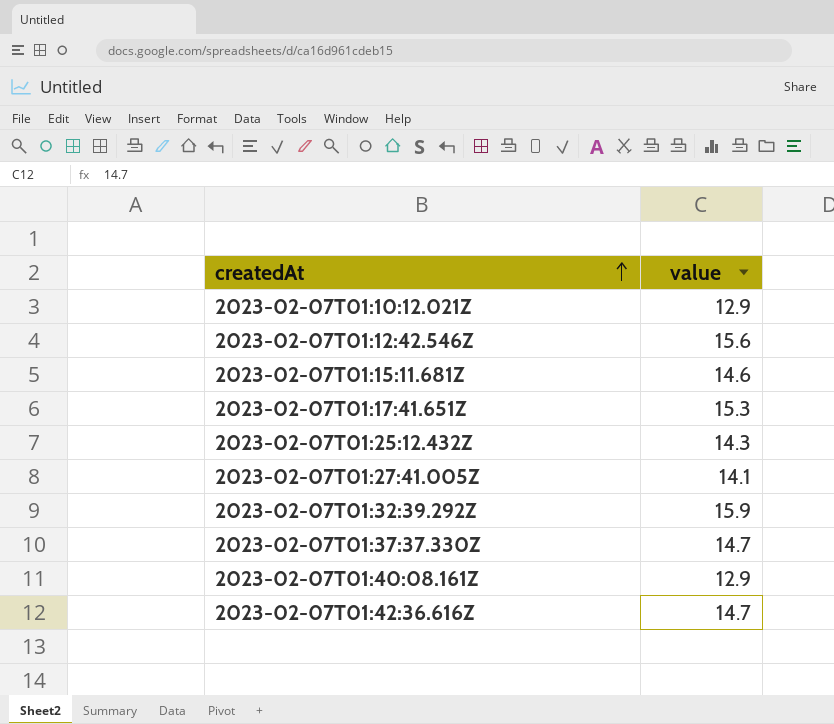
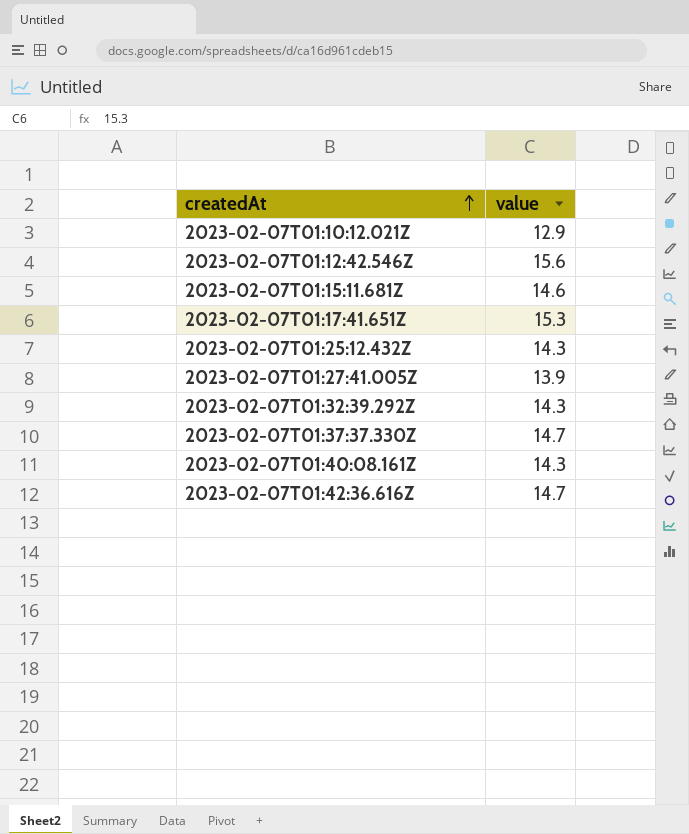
2023-02-07T01:27:41.005Z | value: 14.1 -> 13.9
2023-02-07T01:32:39.292Z | value: 15.9 -> 14.3
2023-02-07T01:40:08.161Z | value: 12.9 -> 14.3

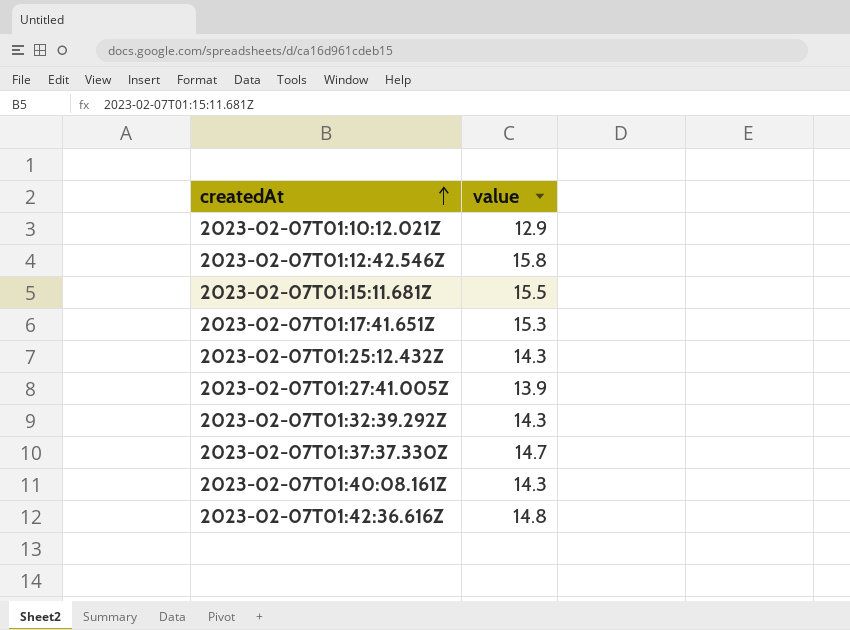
2023-02-07T01:12:42.546Z | value: 15.6 -> 15.8
2023-02-07T01:15:11.681Z | value: 14.6 -> 15.5
2023-02-07T01:42:36.616Z | value: 14.7 -> 14.8

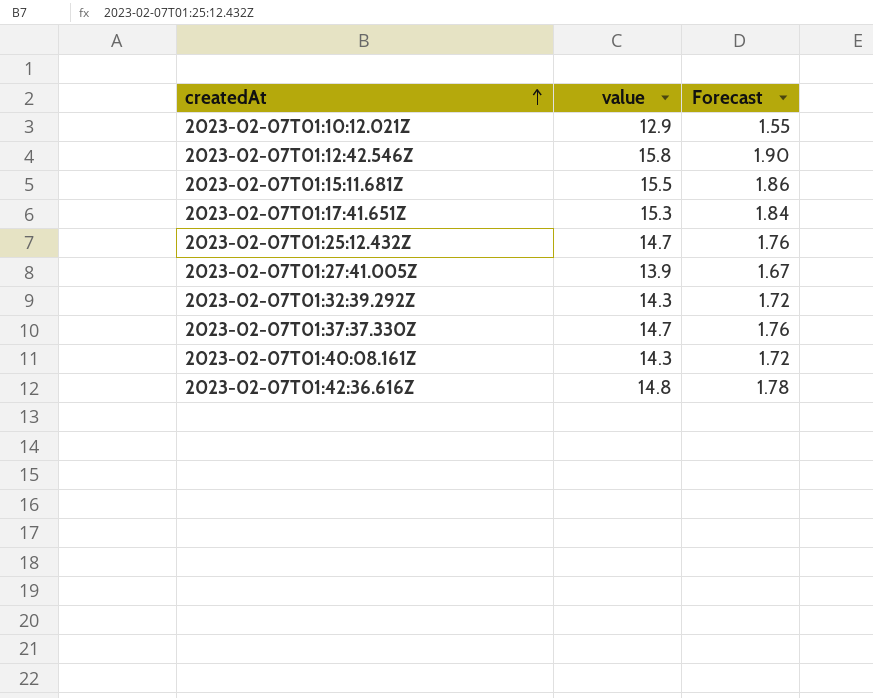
column Forecast | formula: none -> [value] * 0.12
2023-02-07T01:25:12.432Z | value: 14.3 -> 14.7

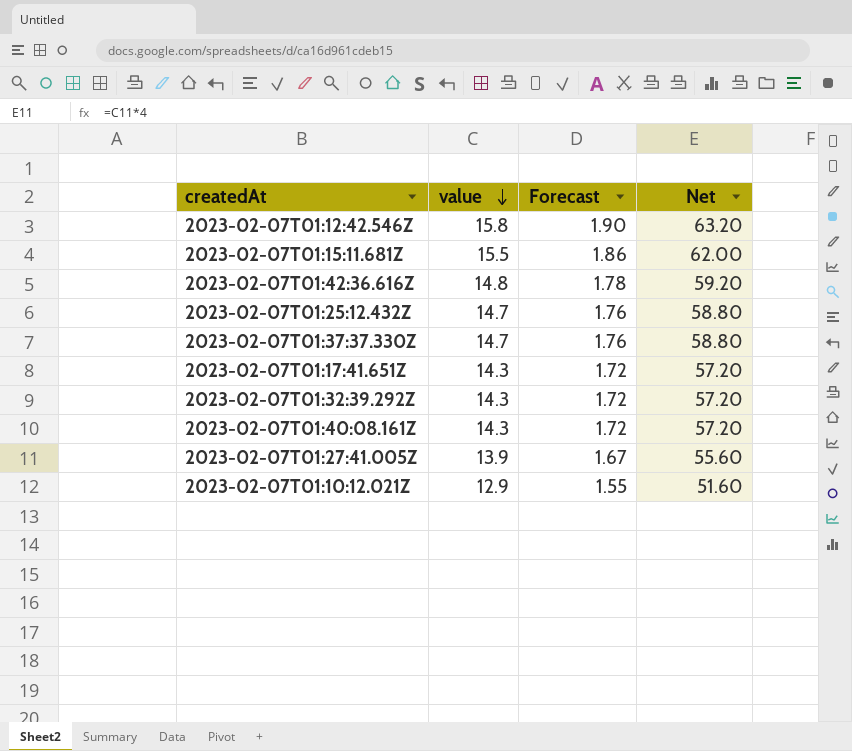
row order: createdAt ascending -> value descending
column Net | formula: none -> [value] * 4
2023-02-07T01:17:41.651Z | value: 15.3 -> 14.3
2023-02-07T01:17:41.651Z | Forecast: 1.84 -> 1.72

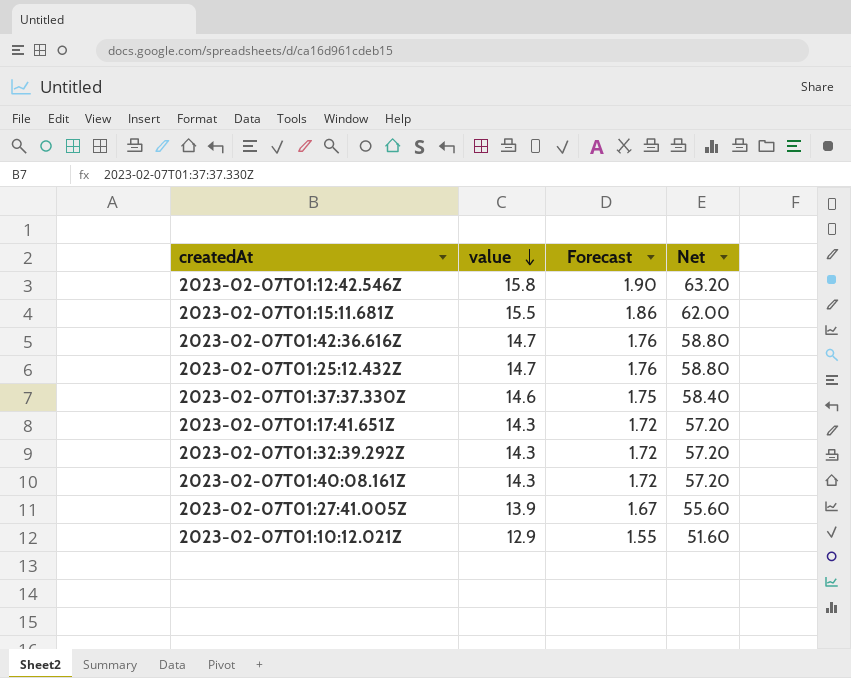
2023-02-07T01:42:36.616Z | value: 14.8 -> 14.7
2023-02-07T01:42:36.616Z | Forecast: 1.78 -> 1.76
2023-02-07T01:42:36.616Z | Net: 59.20 -> 58.80
2023-02-07T01:37:37.330Z | value: 14.7 -> 14.6
2023-02-07T01:37:37.330Z | Forecast: 1.76 -> 1.75
2023-02-07T01:37:37.330Z | Net: 58.80 -> 58.40

